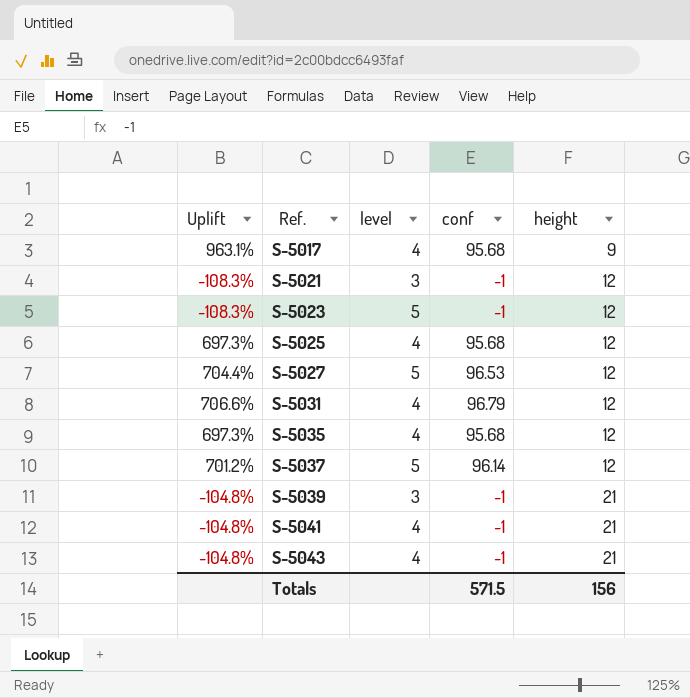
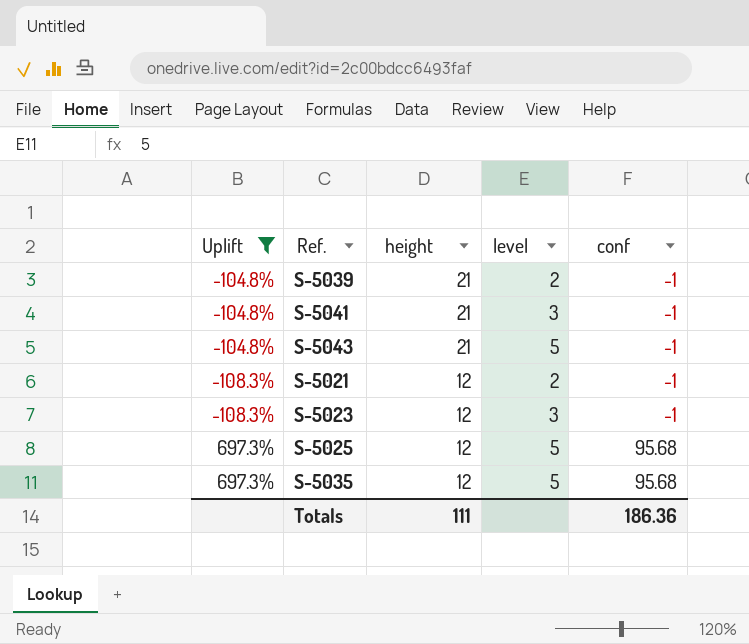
filter: none -> Uplift <= 697.3%
row order: Ref. ascending -> height descending
column height | position: 5 -> 3
S-5039 | level: 3 -> 2
S-5041 | level: 4 -> 3
S-5043 | level: 4 -> 5
S-5021 | level: 3 -> 2
S-5023 | level: 5 -> 3
S-5025 | level: 4 -> 5
S-5035 | level: 4 -> 5
Totals | height: 156 -> 111
Totals | conf: 571.5 -> 186.36

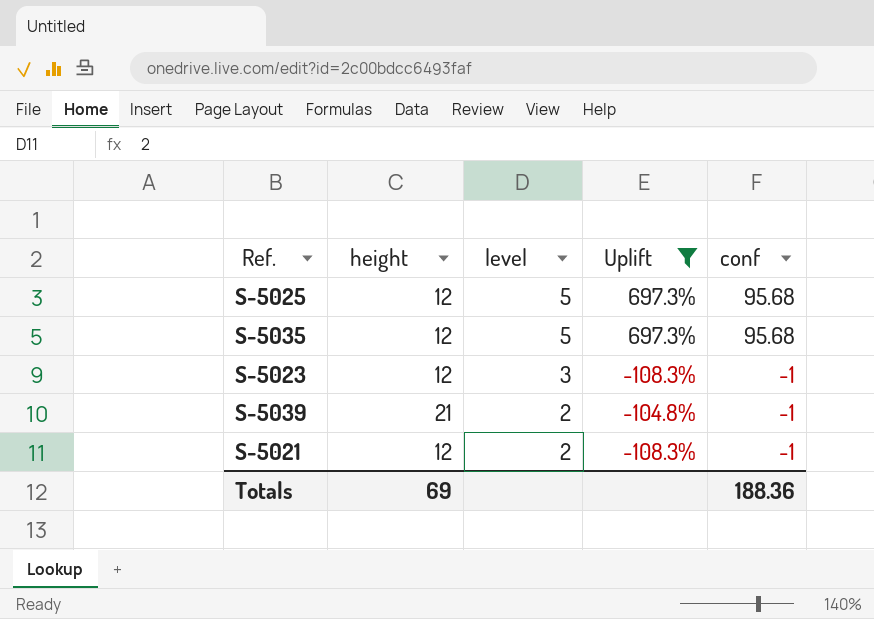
row order: height descending -> level descending
column Uplift | position: 1 -> 4
row S-5041: -104.8% | 21 | 3 | -1 -> none
row S-5043: -104.8% | 21 | 5 | -1 -> none
Totals | height: 111 -> 69
Totals | conf: 186.36 -> 188.36

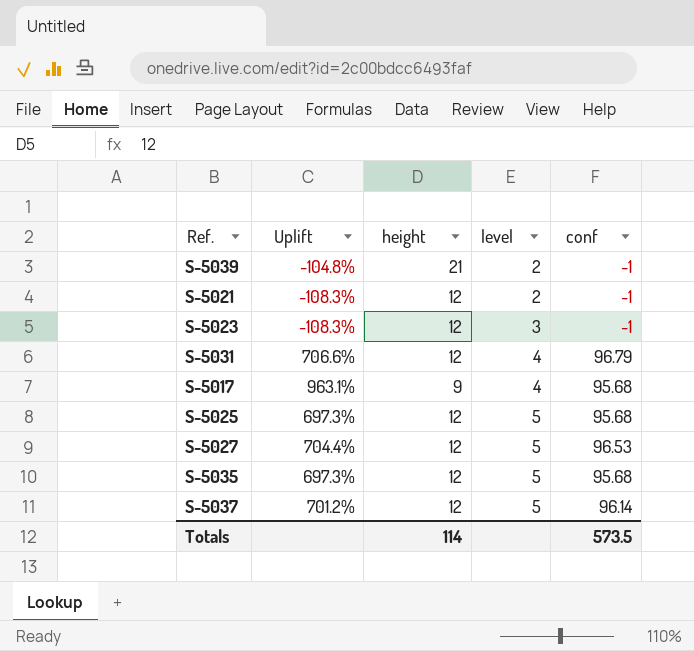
filter: Uplift <= 697.3% -> none
row order: level descending -> level ascending
column Uplift | position: 4 -> 2
Totals | height: 69 -> 114
Totals | conf: 188.36 -> 573.5

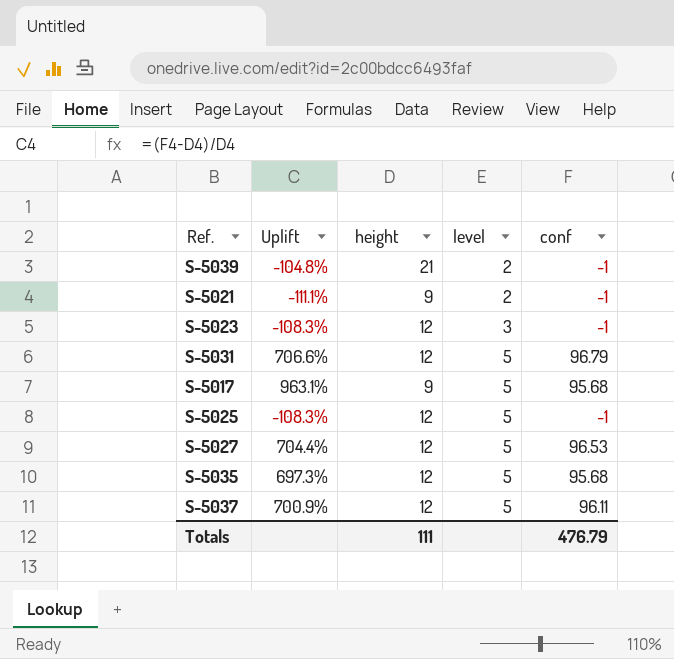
S-5021 | Uplift: -108.3% -> -111.1%
S-5021 | height: 12 -> 9
S-5031 | level: 4 -> 5
S-5017 | level: 4 -> 5
S-5025 | Uplift: 697.3% -> -108.3%
S-5025 | conf: 95.68 -> -1
S-5037 | Uplift: 701.2% -> 700.9%
S-5037 | conf: 96.14 -> 96.11
Totals | height: 114 -> 111
Totals | conf: 573.5 -> 476.79

